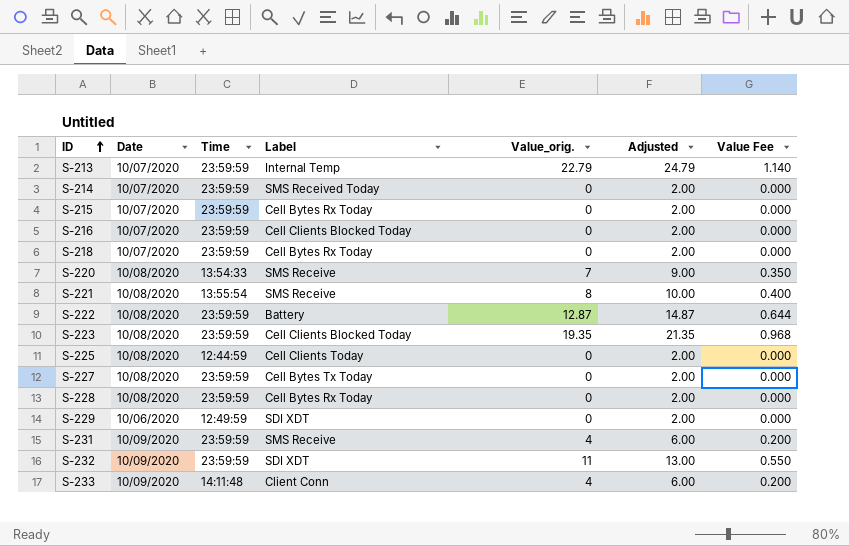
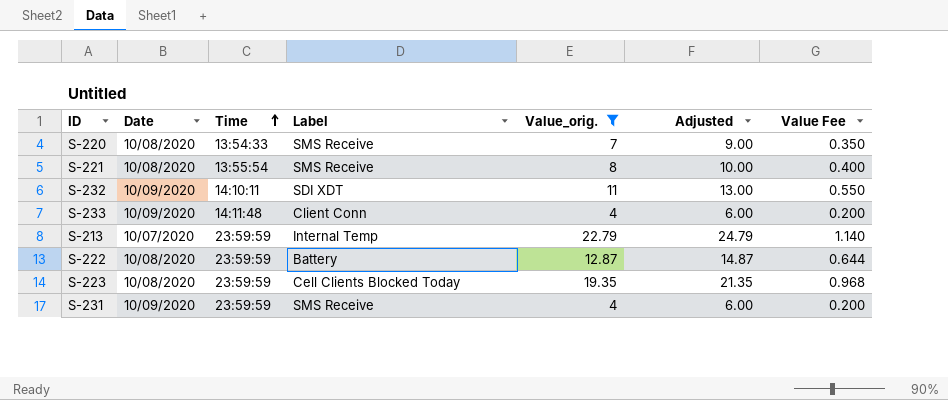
filter: none -> Value_orig. != 0
row order: ID ascending -> Time ascending
S-232 | Time: 23:59:59 -> 14:10:11

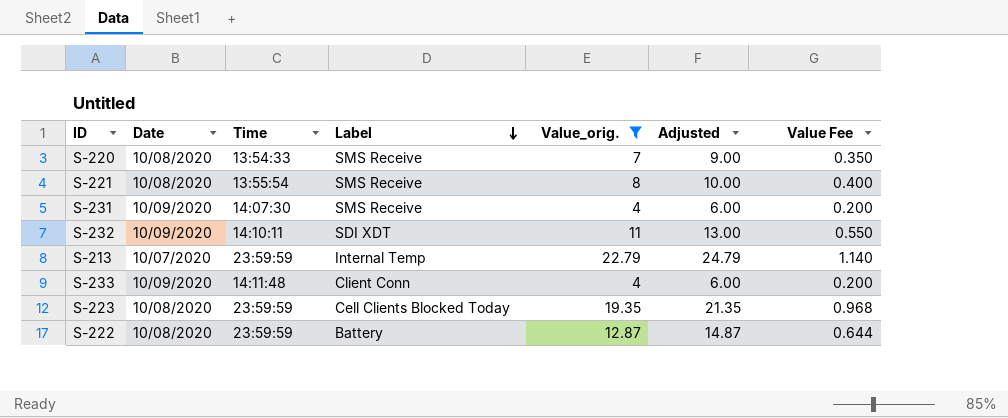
row order: Time ascending -> Label descending
S-231 | Time: 23:59:59 -> 14:07:30

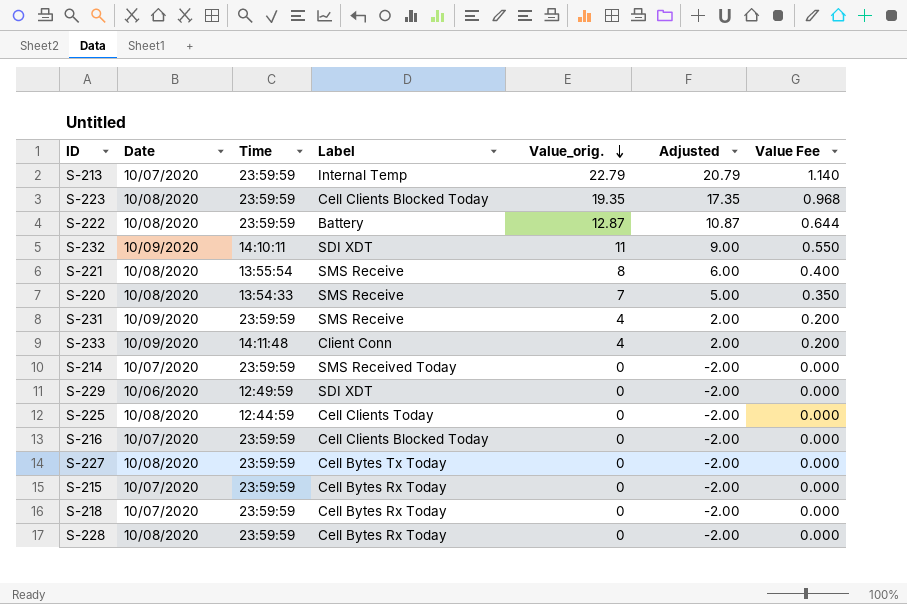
filter: Value_orig. != 0 -> none
row order: Label descending -> Value_orig. descending
column Adjusted | formula: [Value_orig.] + 2 -> [Value_orig.] - 2
S-231 | Time: 14:07:30 -> 23:59:59

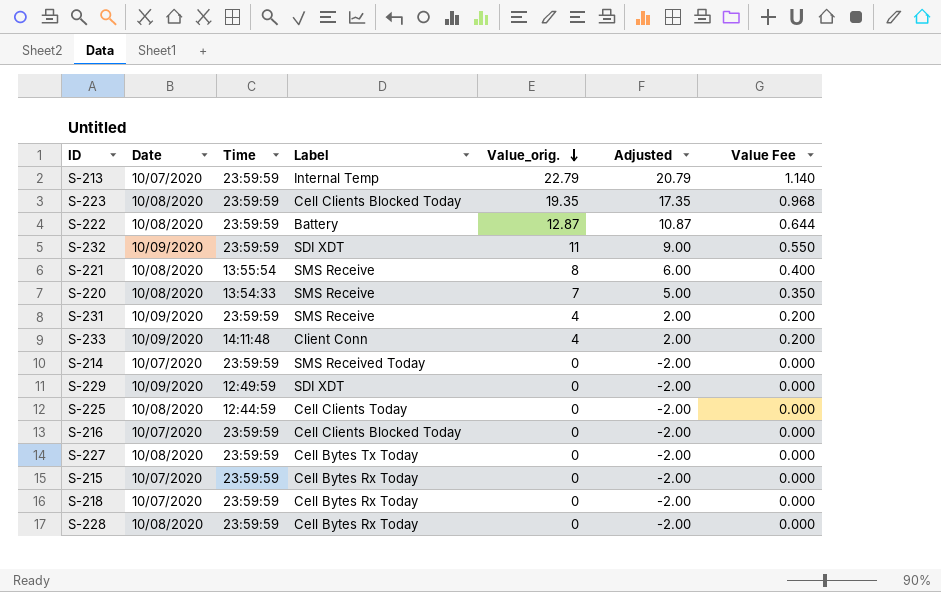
S-232 | Time: 14:10:11 -> 23:59:59
S-229 | Date: 10/06/2020 -> 10/09/2020

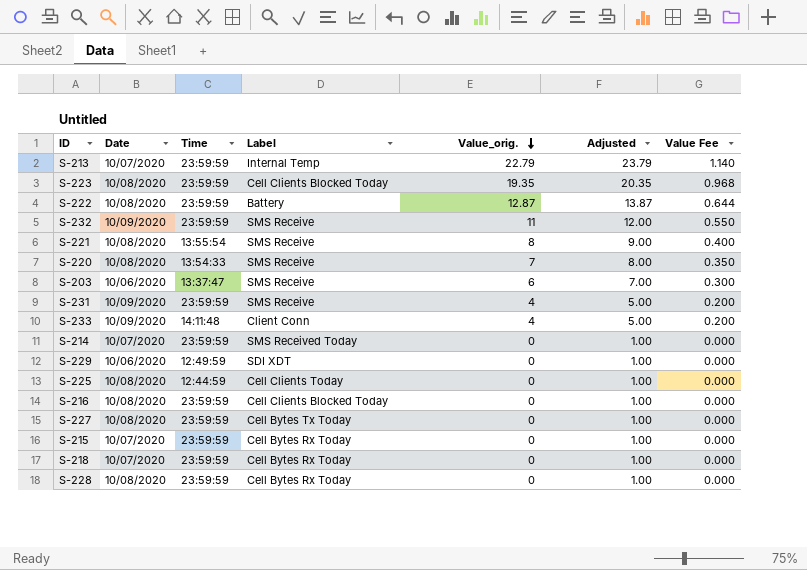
column Adjusted | formula: [Value_orig.] - 2 -> [Value_orig.] + 1
S-232 | Label: SDI XDT -> SMS Receive
row S-203: none -> 10/06/2020 | 13:37:47 | SMS Receive | 6 | 7.00 | 0.300
S-229 | Date: 10/09/2020 -> 10/06/2020
S-216 | Date: 10/07/2020 -> 10/08/2020

